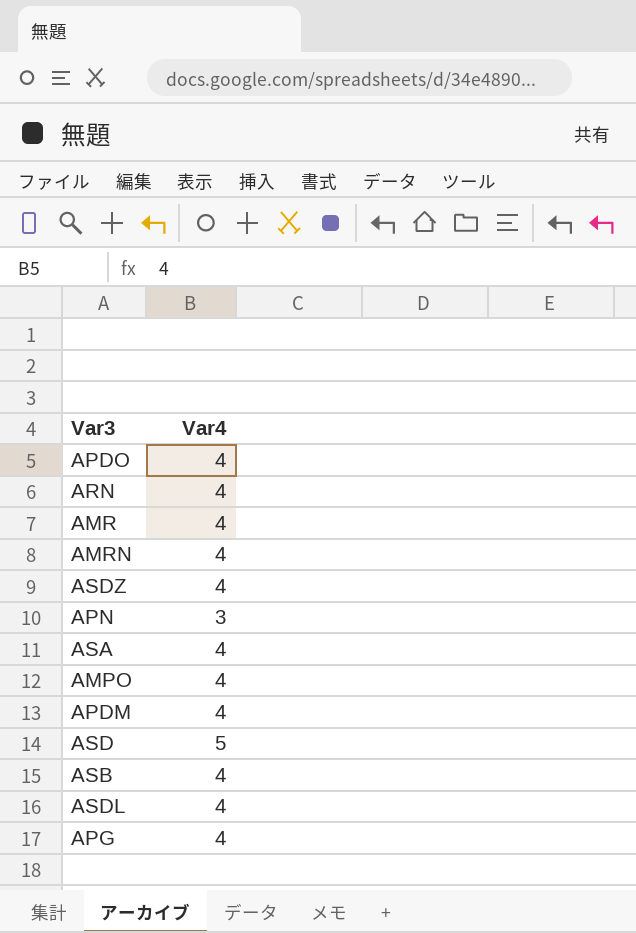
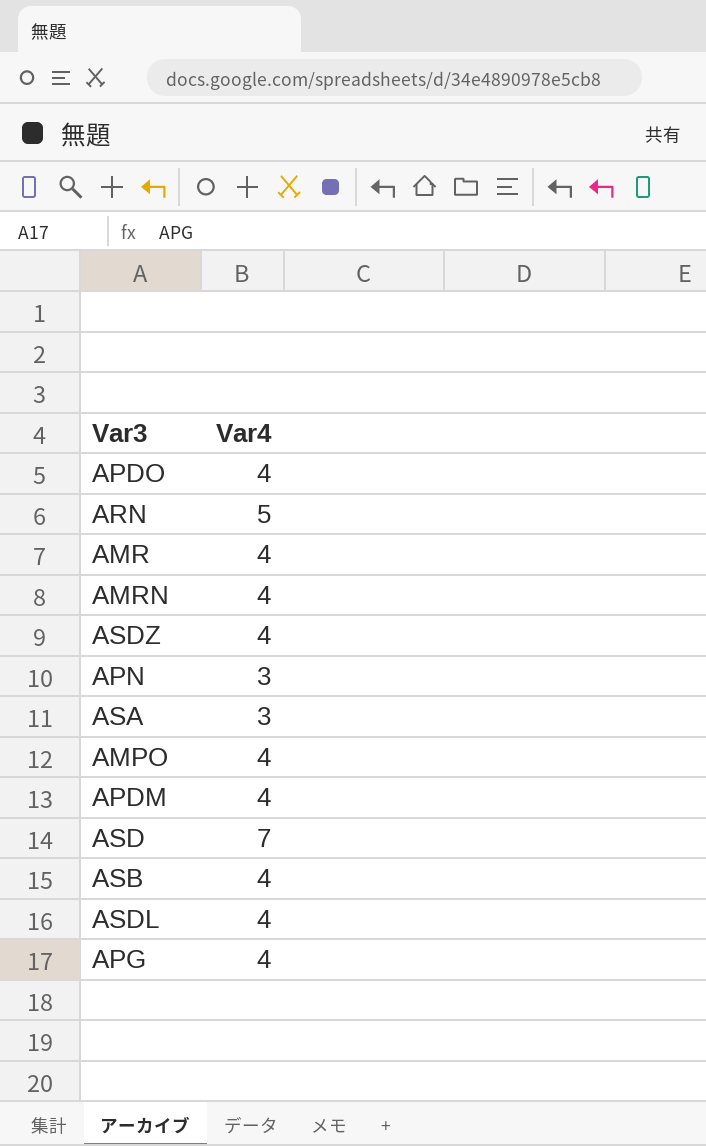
ARN | Var4: 4 -> 5
ASA | Var4: 4 -> 3
ASD | Var4: 5 -> 7

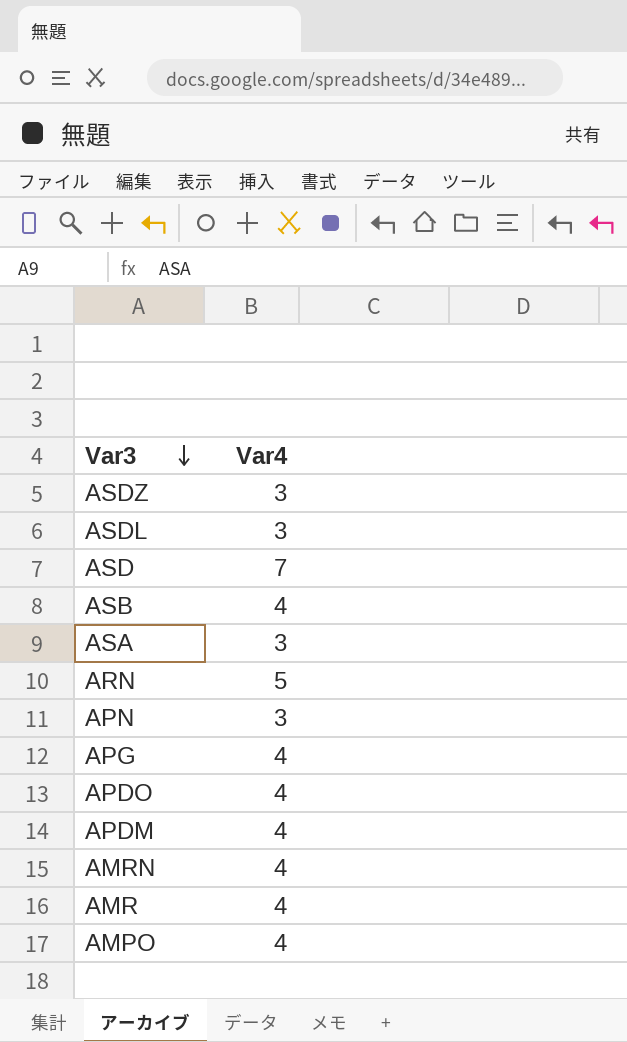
row order: none -> Var3 descending
ASDZ | Var4: 4 -> 3
ASDL | Var4: 4 -> 3

